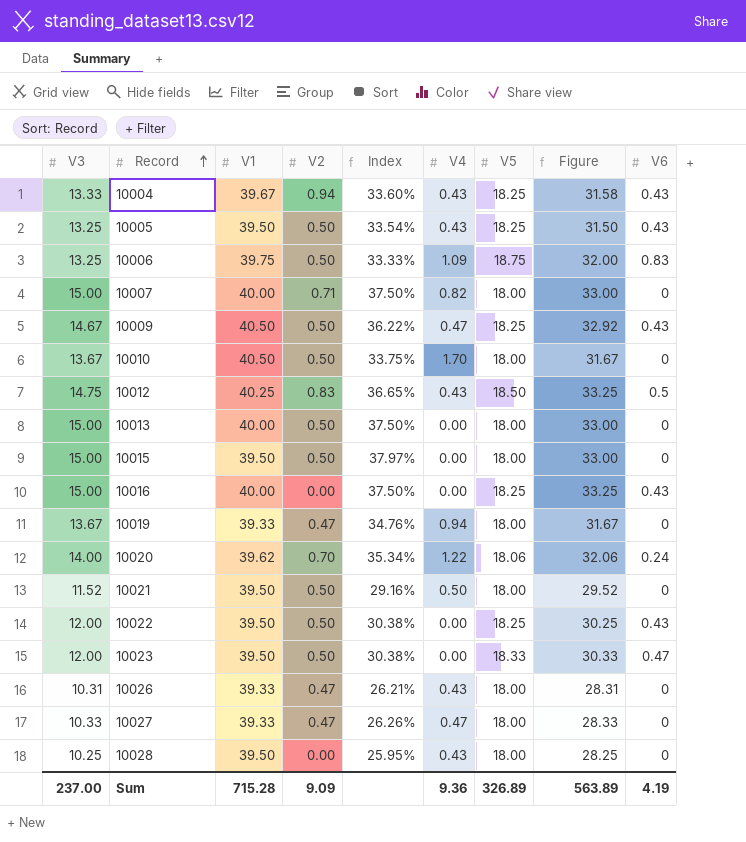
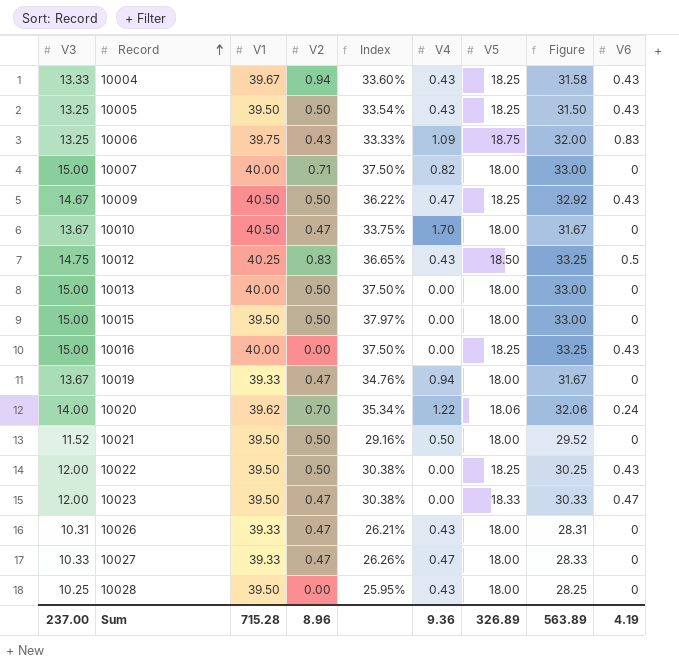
10006 | V2: 0.50 -> 0.43
10010 | V2: 0.50 -> 0.47
10023 | V2: 0.50 -> 0.47
Sum | V2: 9.09 -> 8.96

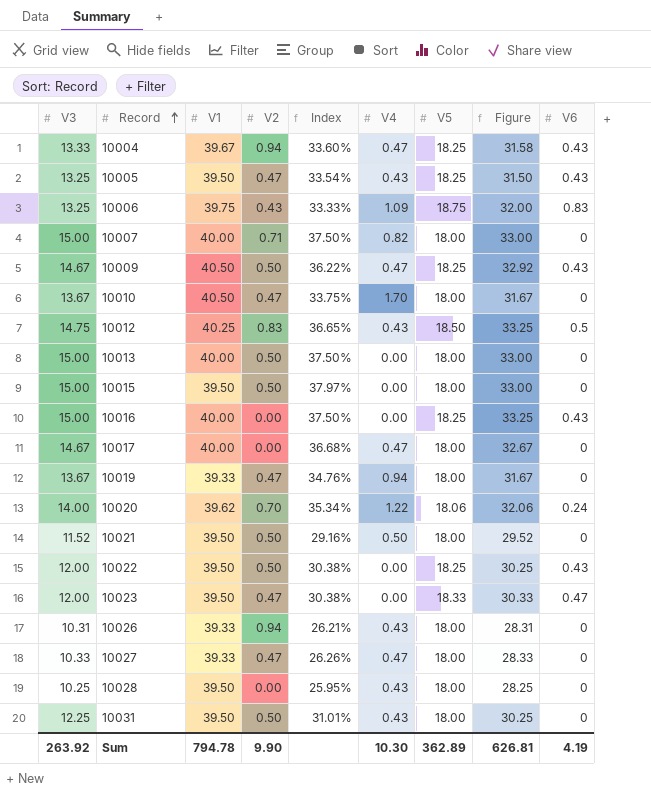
10004 | V4: 0.43 -> 0.47
10005 | V2: 0.50 -> 0.47
row 10017: none -> 14.67 | 40.00 | 0.00 | 36.68% | 0.47 | 18.00 | 32.67 | 0
10026 | V2: 0.47 -> 0.94
row 10031: none -> 12.25 | 39.50 | 0.50 | 31.01% | 0.43 | 18.00 | 30.25 | 0
Sum | V3: 237.00 -> 263.92
Sum | V1: 715.28 -> 794.78
Sum | V2: 8.96 -> 9.90
Sum | V4: 9.36 -> 10.30
Sum | V5: 326.89 -> 362.89
Sum | Figure: 563.89 -> 626.81

